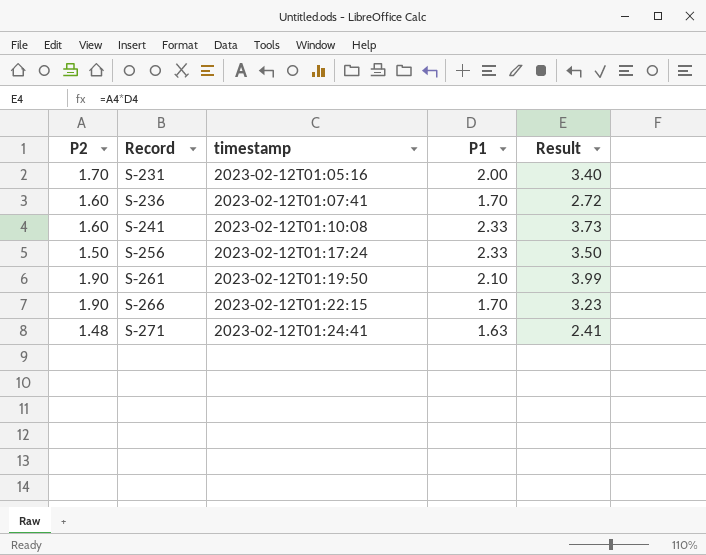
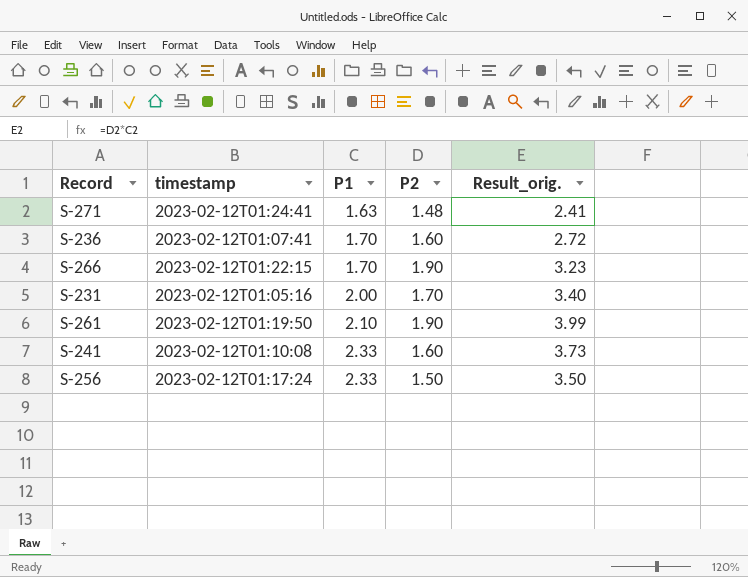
row order: Record ascending -> P1 ascending
column P2 | position: 1 -> 4
column name: Result -> Result_orig.

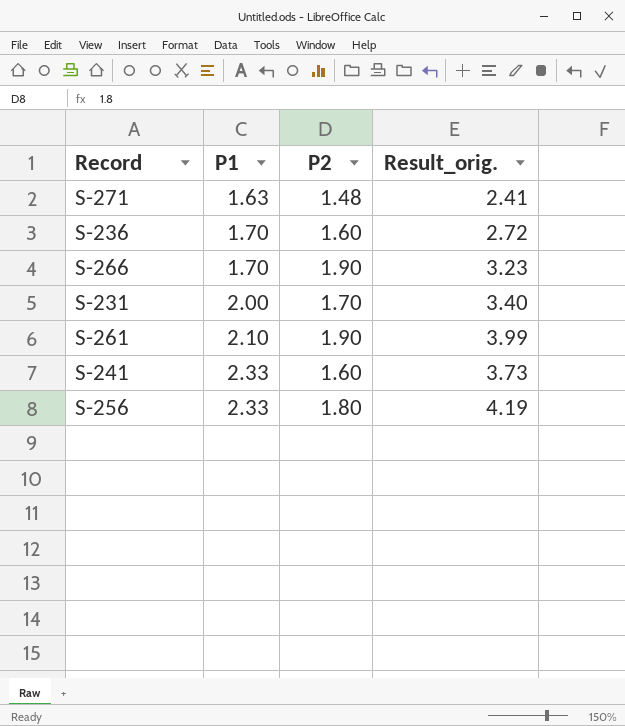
column timestamp | position: 2 -> none
S-256 | P2: 1.50 -> 1.80
S-256 | Result_orig.: 3.50 -> 4.19

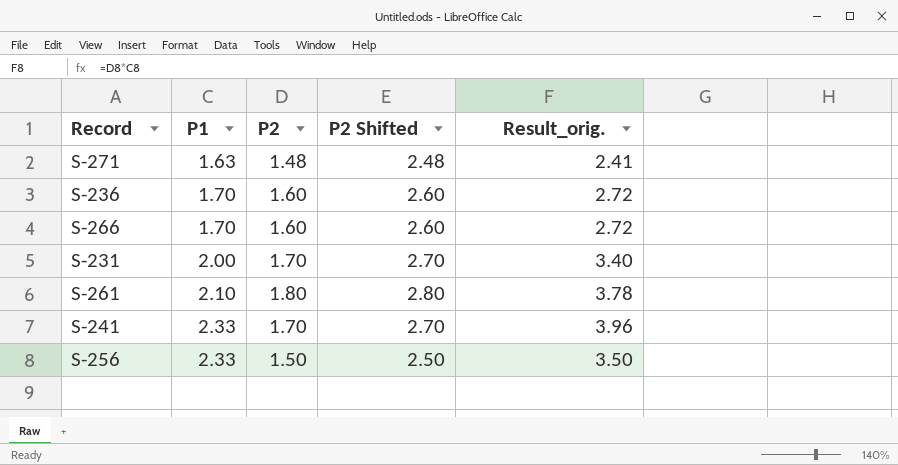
column P2 Shifted | formula: none -> [P2] + 1
S-266 | P2: 1.90 -> 1.60
S-266 | Result_orig.: 3.23 -> 2.72
S-261 | P2: 1.90 -> 1.80
S-261 | Result_orig.: 3.99 -> 3.78
S-241 | P2: 1.60 -> 1.70
S-241 | Result_orig.: 3.73 -> 3.96
S-256 | P2: 1.80 -> 1.50
S-256 | Result_orig.: 4.19 -> 3.50

